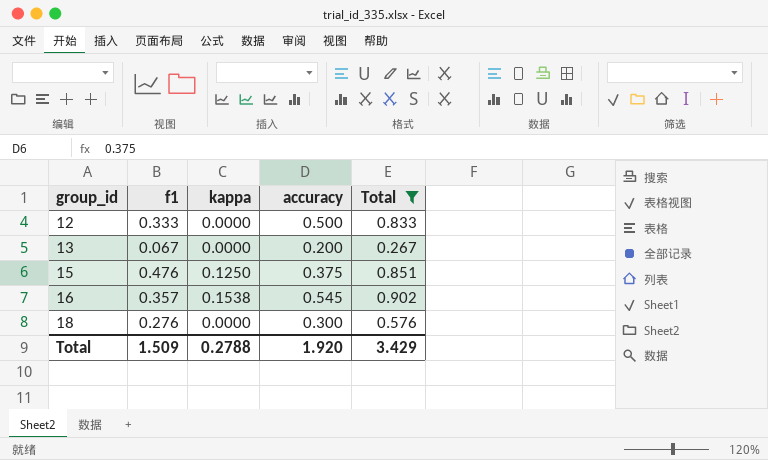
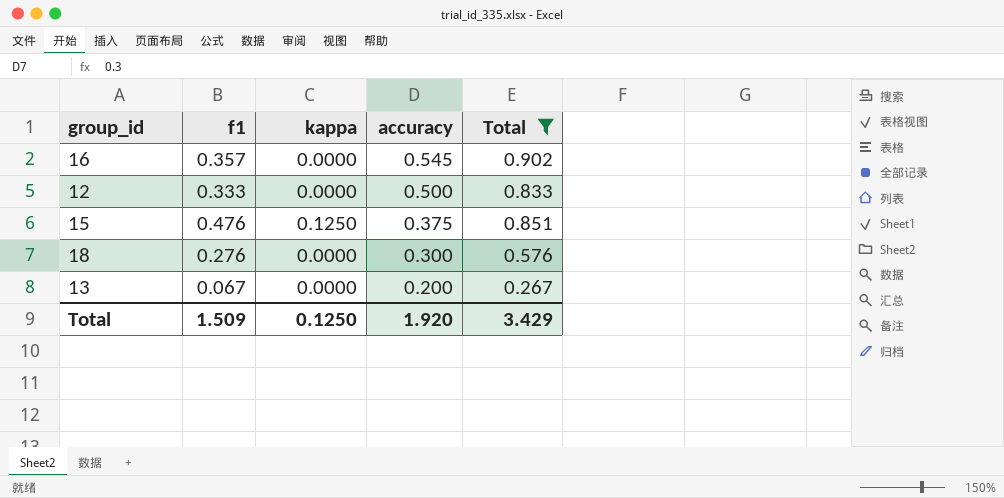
row order: group_id ascending -> accuracy descending
16 | kappa: 0.1538 -> 0.0000
Total | kappa: 0.2788 -> 0.1250

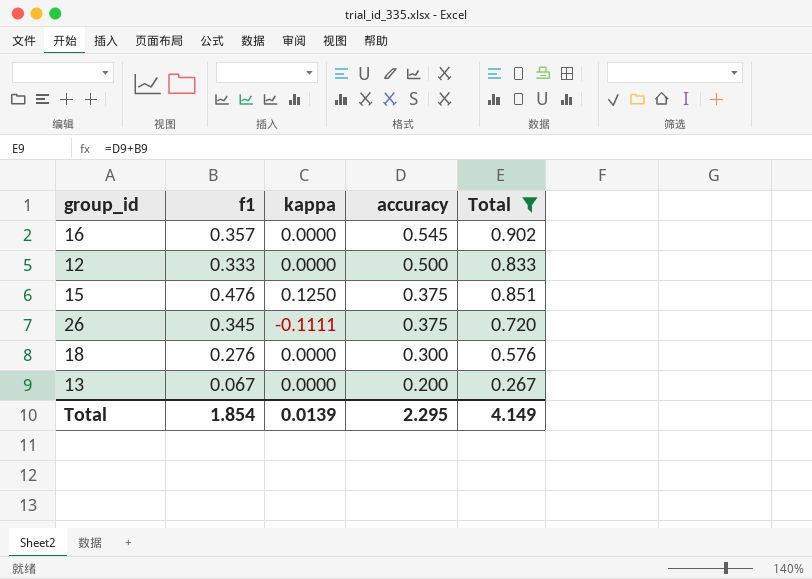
row 26: none -> 0.345 | -0.1111 | 0.375 | 0.720
Total | f1: 1.509 -> 1.854
Total | kappa: 0.1250 -> 0.0139
Total | accuracy: 1.920 -> 2.295
Total | Total: 3.429 -> 4.149

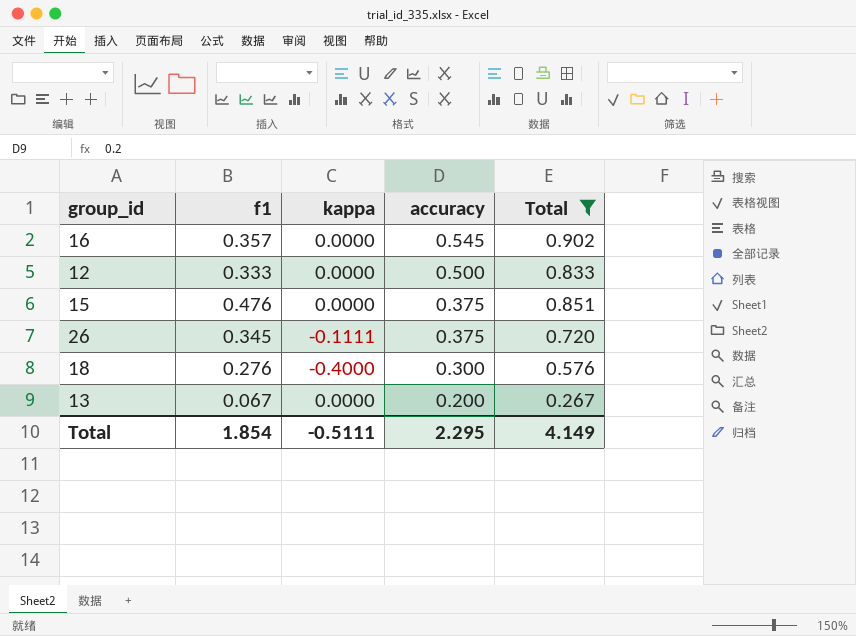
15 | kappa: 0.1250 -> 0.0000
18 | kappa: 0.0000 -> -0.4000
Total | kappa: 0.0139 -> -0.5111

